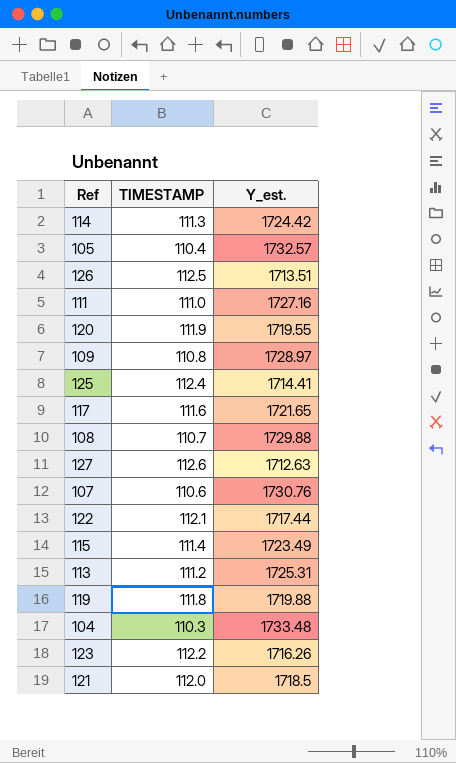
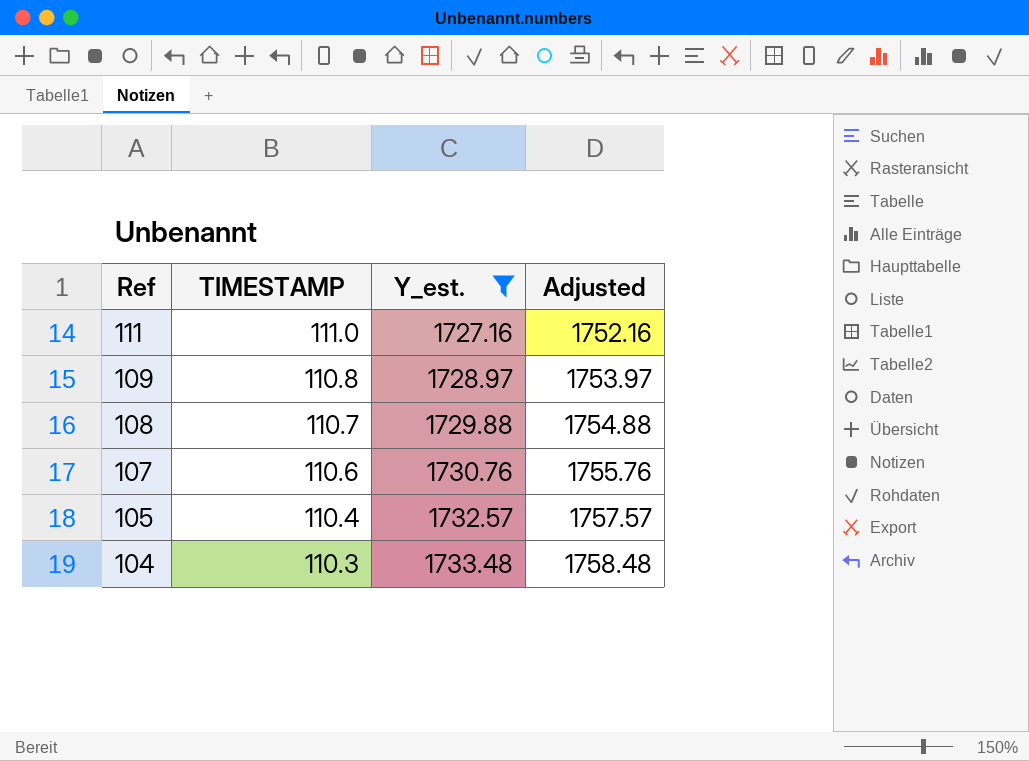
filter: none -> Y_est. >= 1727.16
row order: none -> Ref descending
column Adjusted | formula: none -> [Y_est.] + 25

